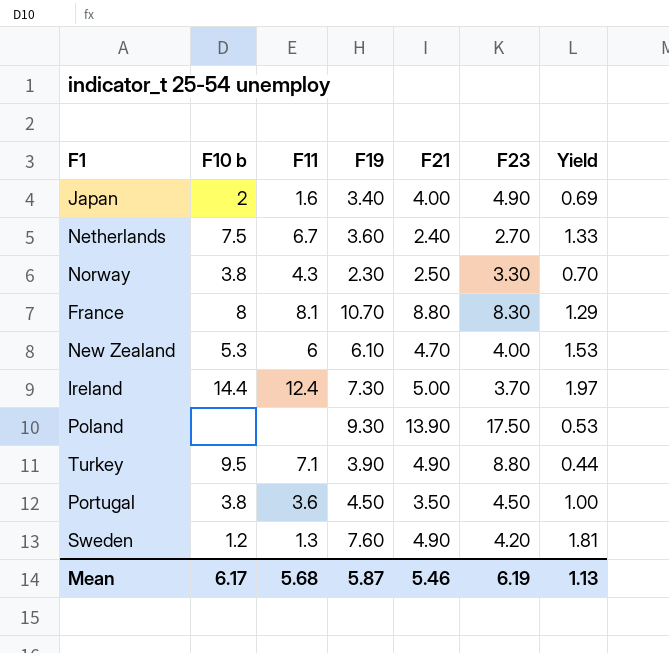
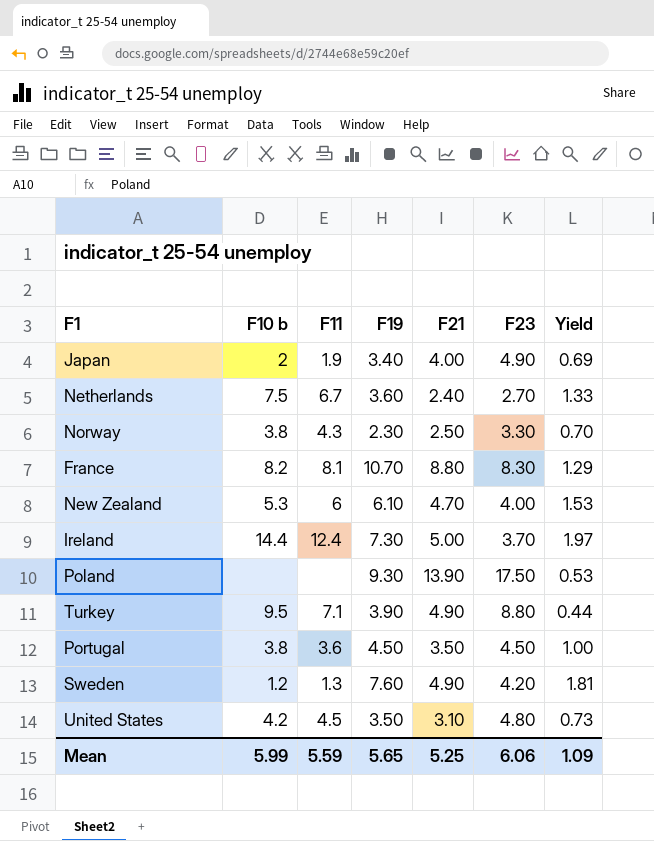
Japan | F11: 1.6 -> 1.9
France | F10 b: 8 -> 8.2
row United States: none -> 4.2 | 4.5 | 3.50 | 3.10 | 4.80 | 0.73
Mean | F10 b: 6.17 -> 5.99
Mean | F11: 5.68 -> 5.59
Mean | F19: 5.87 -> 5.65
Mean | F21: 5.46 -> 5.25
Mean | F23: 6.19 -> 6.06
Mean | Yield: 1.13 -> 1.09

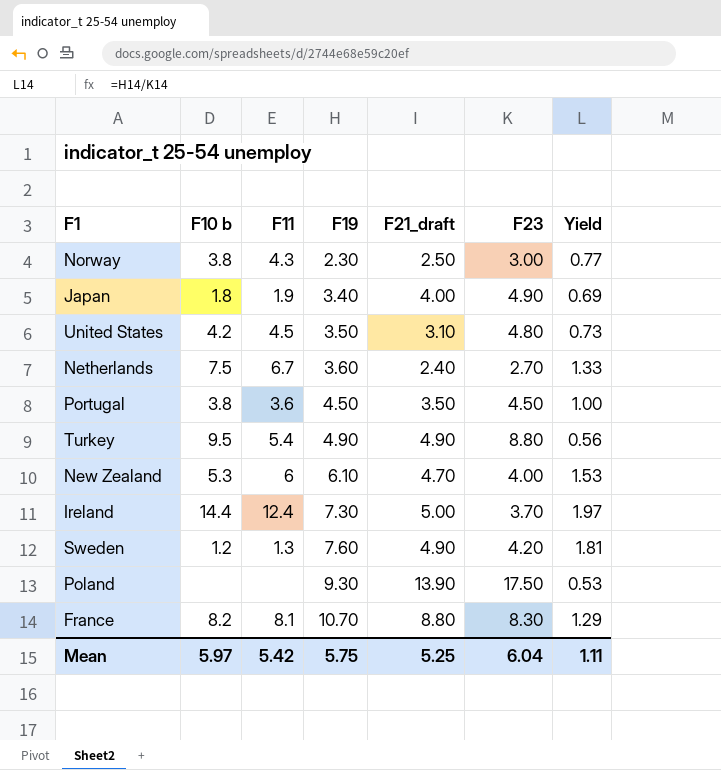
row order: none -> F19 ascending
column name: F21 -> F21_draft
Norway | F23: 3.30 -> 3.00
Norway | Yield: 0.70 -> 0.77
Japan | F10 b: 2 -> 1.8
Turkey | F11: 7.1 -> 5.4
Turkey | F19: 3.90 -> 4.90
Turkey | Yield: 0.44 -> 0.56
Mean | F10 b: 5.99 -> 5.97
Mean | F11: 5.59 -> 5.42
Mean | F19: 5.65 -> 5.75
Mean | F23: 6.06 -> 6.04
Mean | Yield: 1.09 -> 1.11

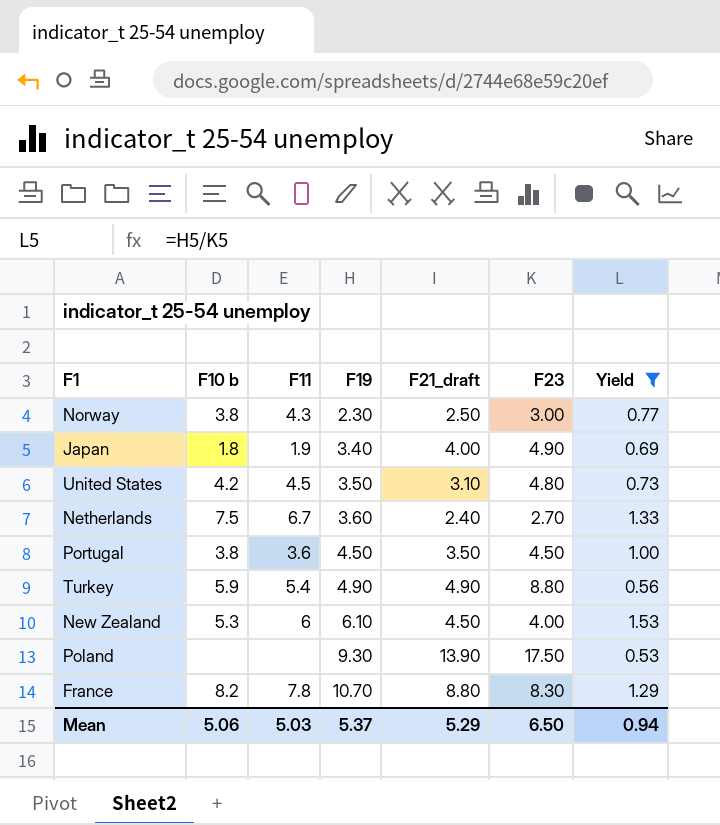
filter: none -> Yield <= 1.53
Turkey | F10 b: 9.5 -> 5.9
New Zealand | F21_draft: 4.70 -> 4.50
France | F11: 8.1 -> 7.8
Mean | F10 b: 5.97 -> 5.06
Mean | F11: 5.42 -> 5.03
Mean | F19: 5.75 -> 5.37
Mean | F21_draft: 5.25 -> 5.29
Mean | F23: 6.04 -> 6.50
Mean | Yield: 1.11 -> 0.94

